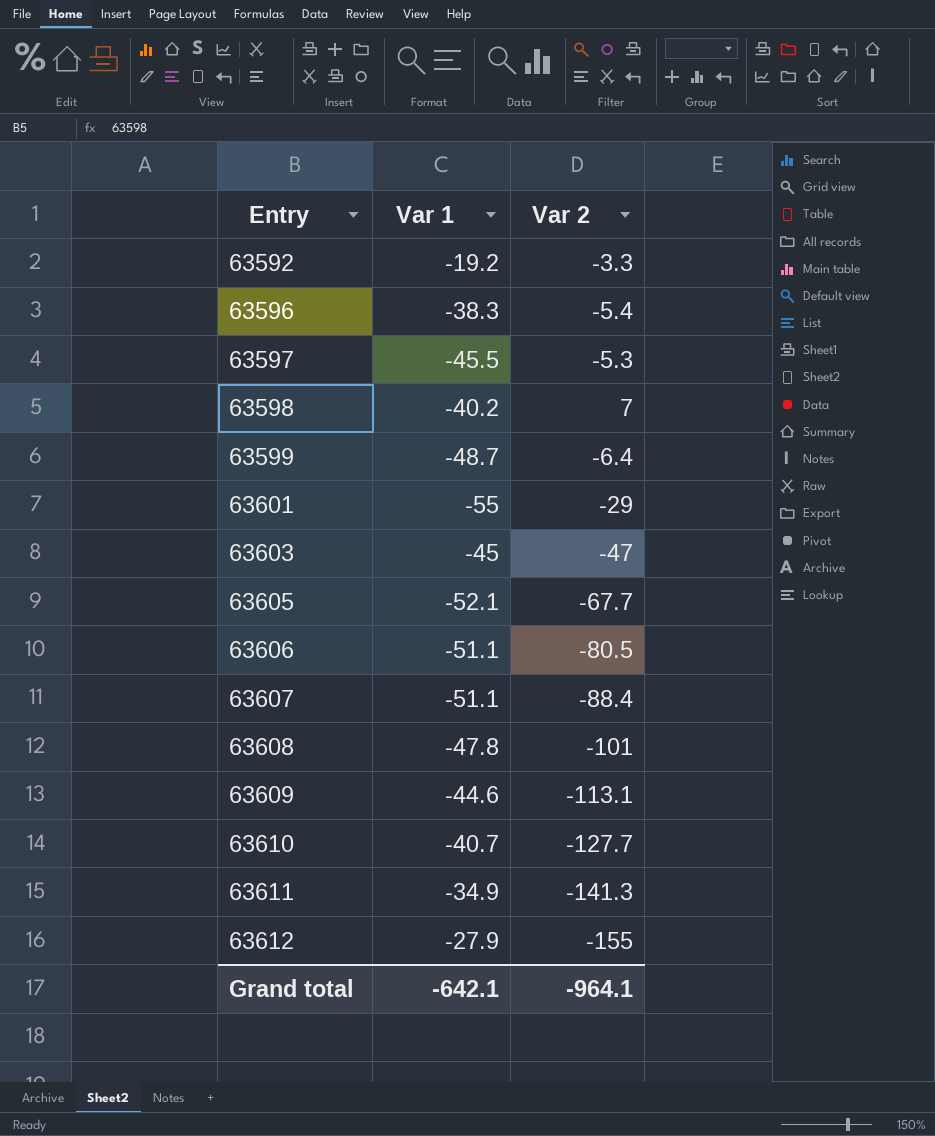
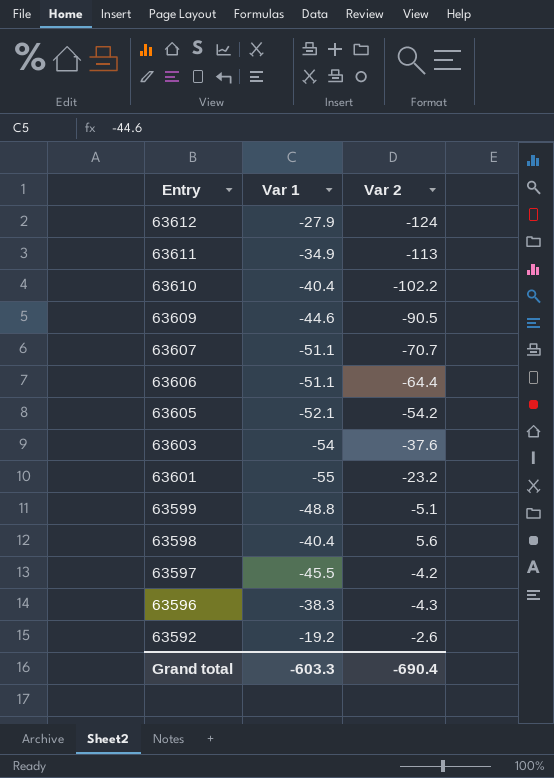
row order: Entry ascending -> Entry descending
row 63608: -47.8 | -101 -> none
63612 | Var 2: -155 -> -124
63611 | Var 2: -141.3 -> -113
63610 | Var 1: -40.7 -> -40.4
63610 | Var 2: -127.7 -> -102.2
63609 | Var 2: -113.1 -> -90.5
63607 | Var 2: -88.4 -> -70.7
63606 | Var 2: -80.5 -> -64.4
63605 | Var 2: -67.7 -> -54.2
63603 | Var 1: -45 -> -54
63603 | Var 2: -47 -> -37.6
63601 | Var 2: -29 -> -23.2
63599 | Var 1: -48.7 -> -48.8
63599 | Var 2: -6.4 -> -5.1
63598 | Var 1: -40.2 -> -40.4
63598 | Var 2: 7 -> 5.6
63597 | Var 2: -5.3 -> -4.2
63596 | Var 2: -5.4 -> -4.3
63592 | Var 2: -3.3 -> -2.6
Grand total | Var 1: -642.1 -> -603.3
Grand total | Var 2: -964.1 -> -690.4

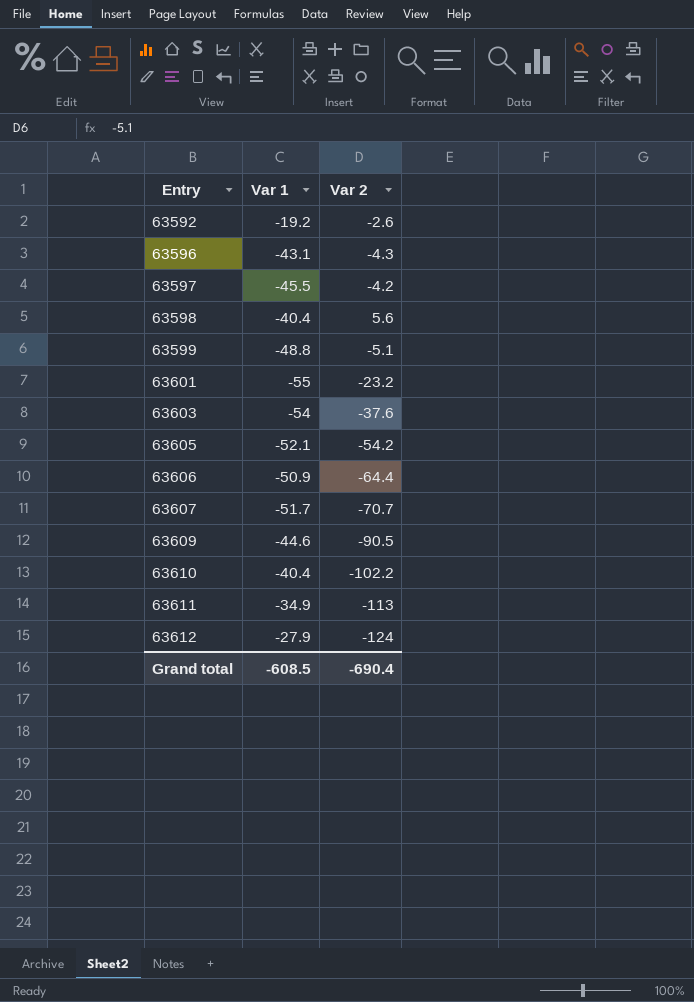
row order: Entry descending -> Entry ascending
63596 | Var 1: -38.3 -> -43.1
63606 | Var 1: -51.1 -> -50.9
63607 | Var 1: -51.1 -> -51.7
Grand total | Var 1: -603.3 -> -608.5

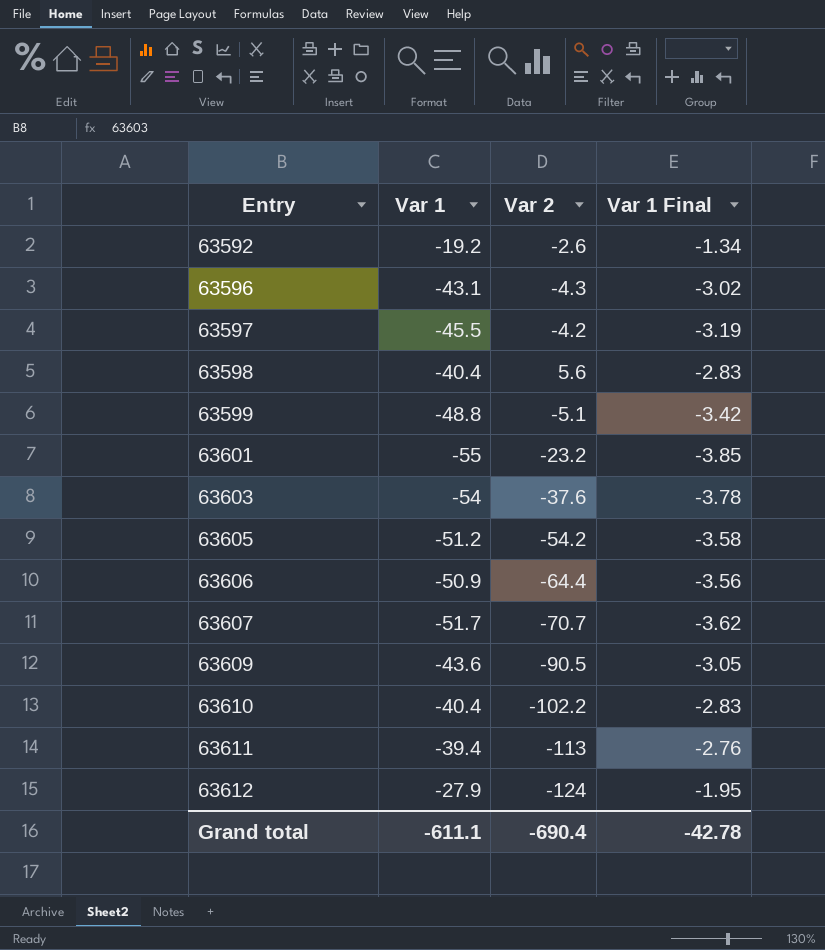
column Var 1 Final | formula: none -> [Var 1] * 0.07
63605 | Var 1: -52.1 -> -51.2
63609 | Var 1: -44.6 -> -43.6
63611 | Var 1: -34.9 -> -39.4
Grand total | Var 1: -608.5 -> -611.1

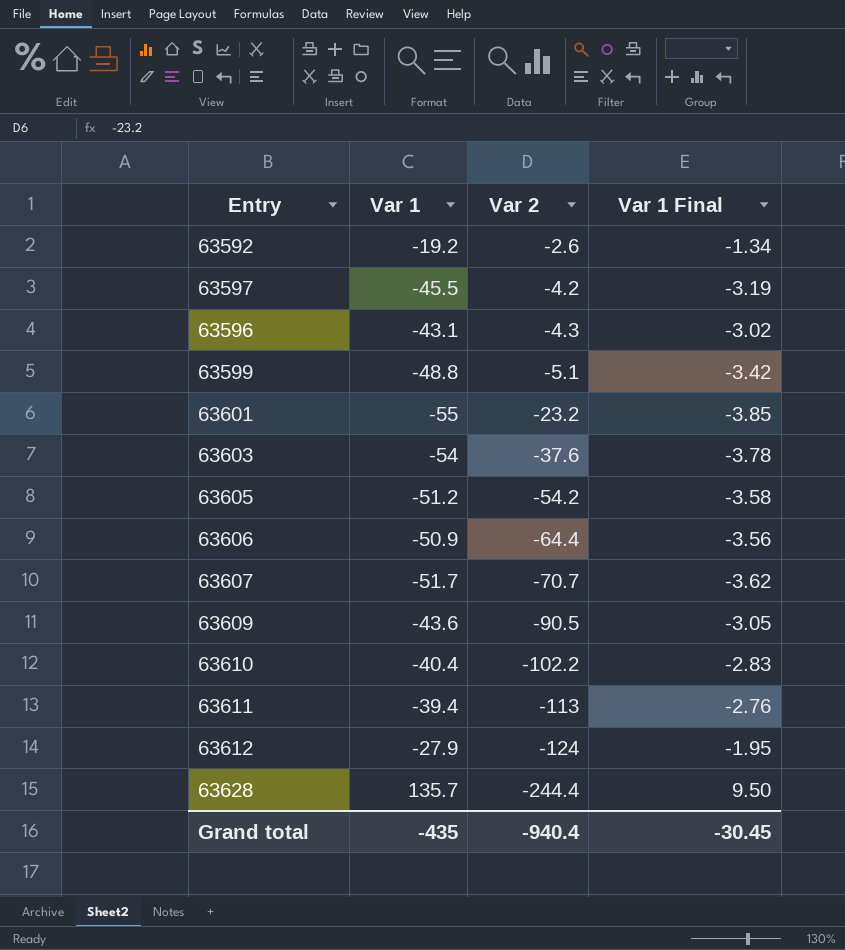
row order: Entry ascending -> Var 2 descending
row 63598: -40.4 | 5.6 | -2.83 -> none
row 63628: none -> 135.7 | -244.4 | 9.50
Grand total | Var 1: -611.1 -> -435
Grand total | Var 2: -690.4 -> -940.4
Grand total | Var 1 Final: -42.78 -> -30.45

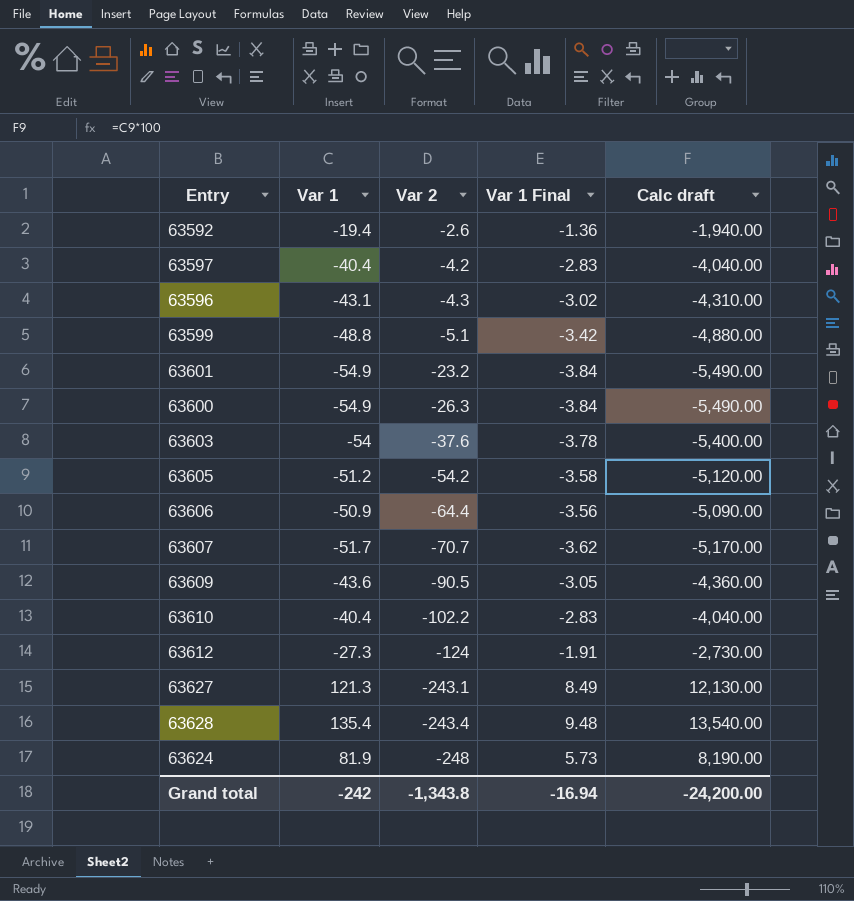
column Calc draft | formula: none -> [Var 1] * 100
row 63611: -39.4 | -113 | -2.76 -> none
63592 | Var 1: -19.2 -> -19.4
63592 | Var 1 Final: -1.34 -> -1.36
63597 | Var 1: -45.5 -> -40.4
63597 | Var 1 Final: -3.19 -> -2.83
63601 | Var 1: -55 -> -54.9
63601 | Var 1 Final: -3.85 -> -3.84
row 63600: none -> -54.9 | -26.3 | -3.84 | -5,490.00
63612 | Var 1: -27.9 -> -27.3
63612 | Var 1 Final: -1.95 -> -1.91
row 63627: none -> 121.3 | -243.1 | 8.49 | 12,130.00
63628 | Var 1: 135.7 -> 135.4
63628 | Var 2: -244.4 -> -243.4
63628 | Var 1 Final: 9.50 -> 9.48
row 63624: none -> 81.9 | -248 | 5.73 | 8,190.00
Grand total | Var 1: -435 -> -242
Grand total | Var 2: -940.4 -> -1,343.8
Grand total | Var 1 Final: -30.45 -> -16.94

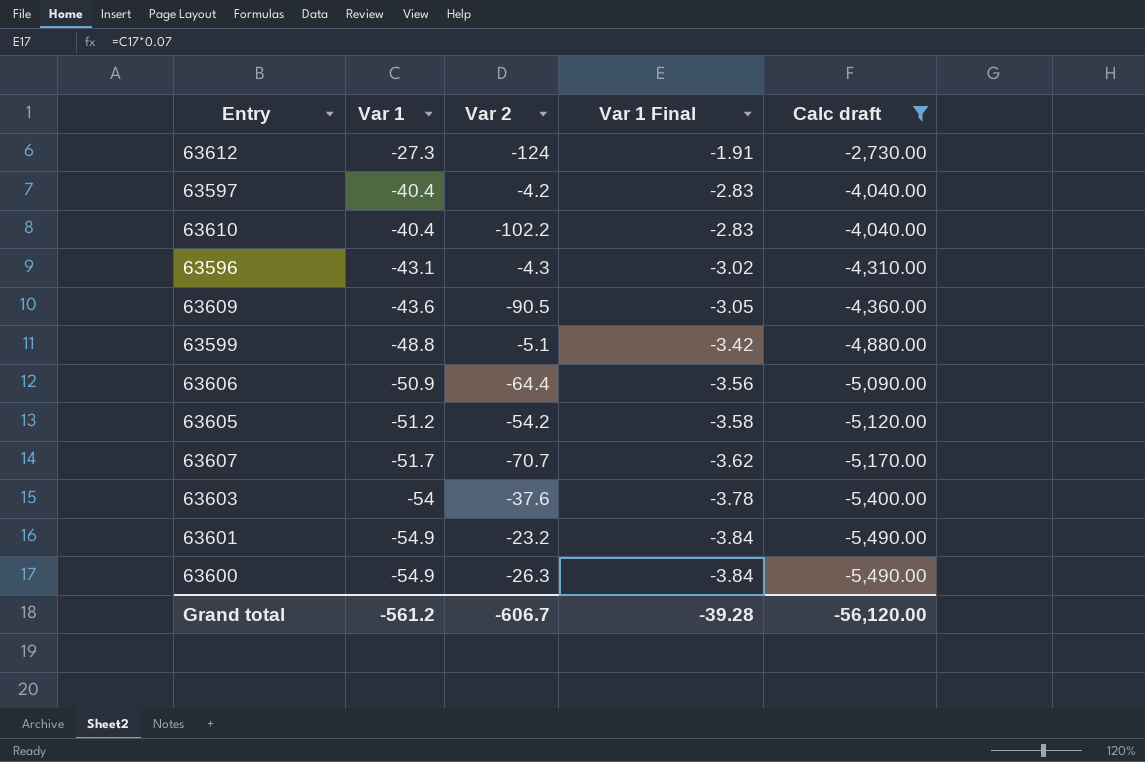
filter: none -> Calc draft <= -2,730.00
row order: Var 2 descending -> Var 1 descending
Grand total | Var 1: -242 -> -561.2
Grand total | Var 2: -1,343.8 -> -606.7
Grand total | Var 1 Final: -16.94 -> -39.28
Grand total | Calc draft: -24,200.00 -> -56,120.00

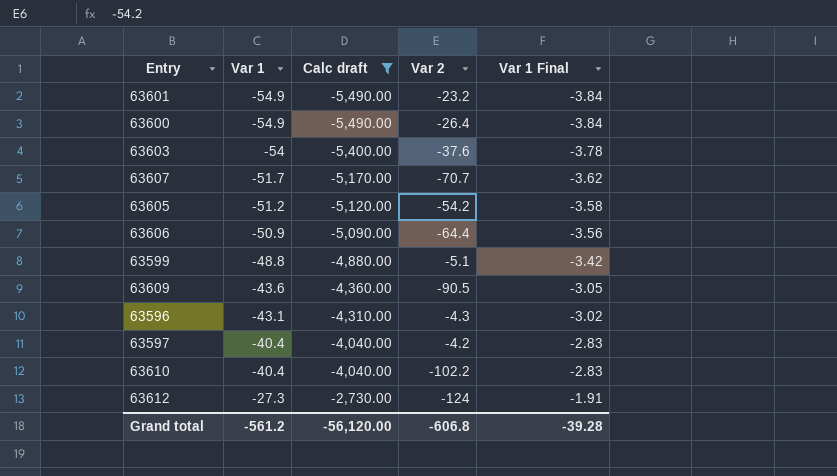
row order: Var 1 descending -> Var 1 ascending
column Calc draft | position: 5 -> 3
63600 | Var 2: -26.3 -> -26.4
Grand total | Var 2: -606.7 -> -606.8

